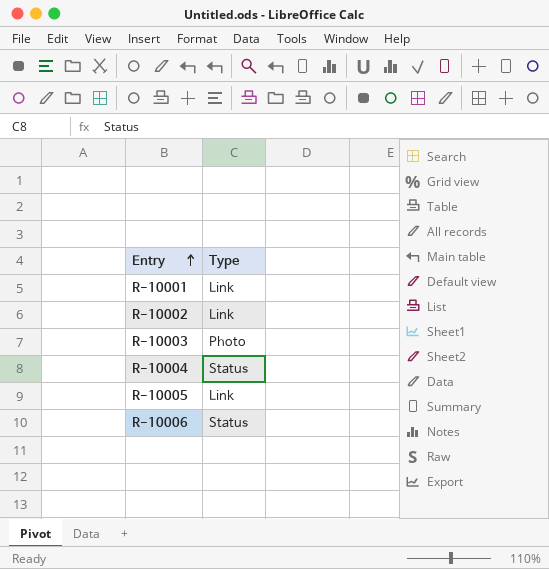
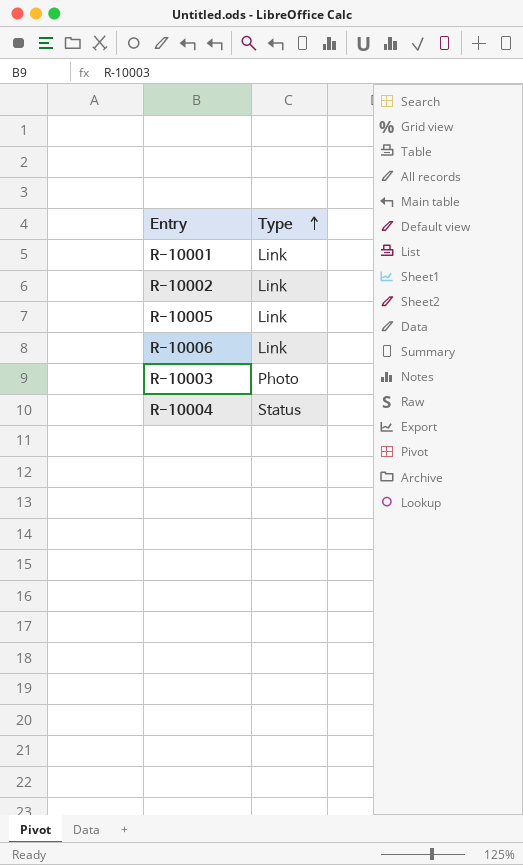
row order: Entry ascending -> Type ascending
R-10006 | Type: Status -> Link

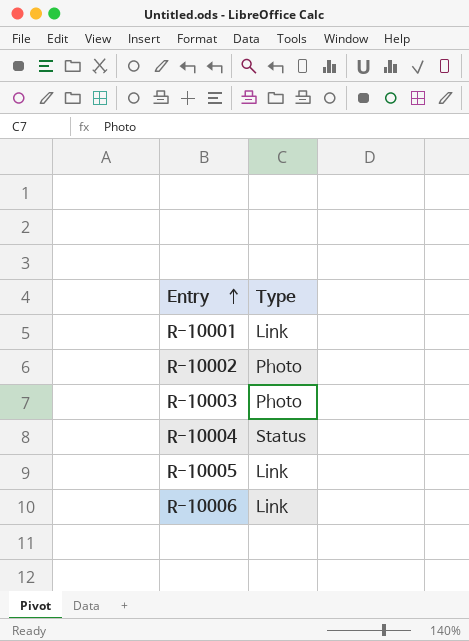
row order: Type ascending -> Entry ascending
R-10002 | Type: Link -> Photo

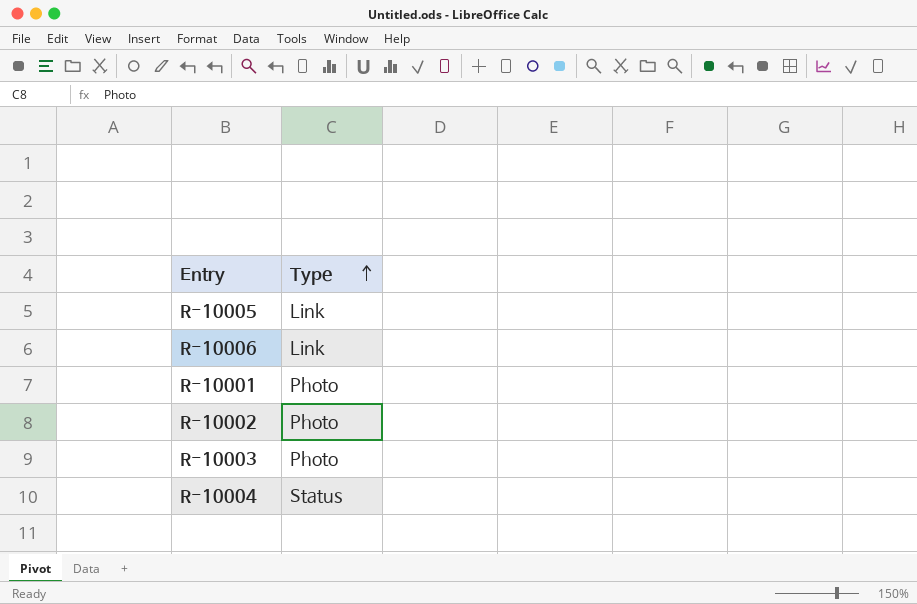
row order: Entry ascending -> Type ascending
R-10001 | Type: Link -> Photo

